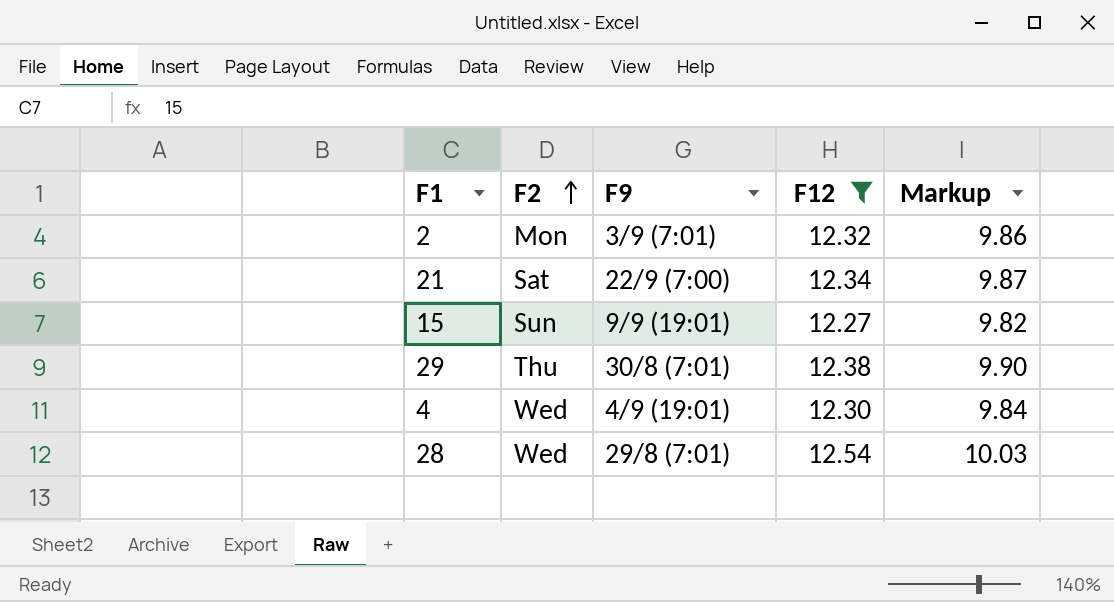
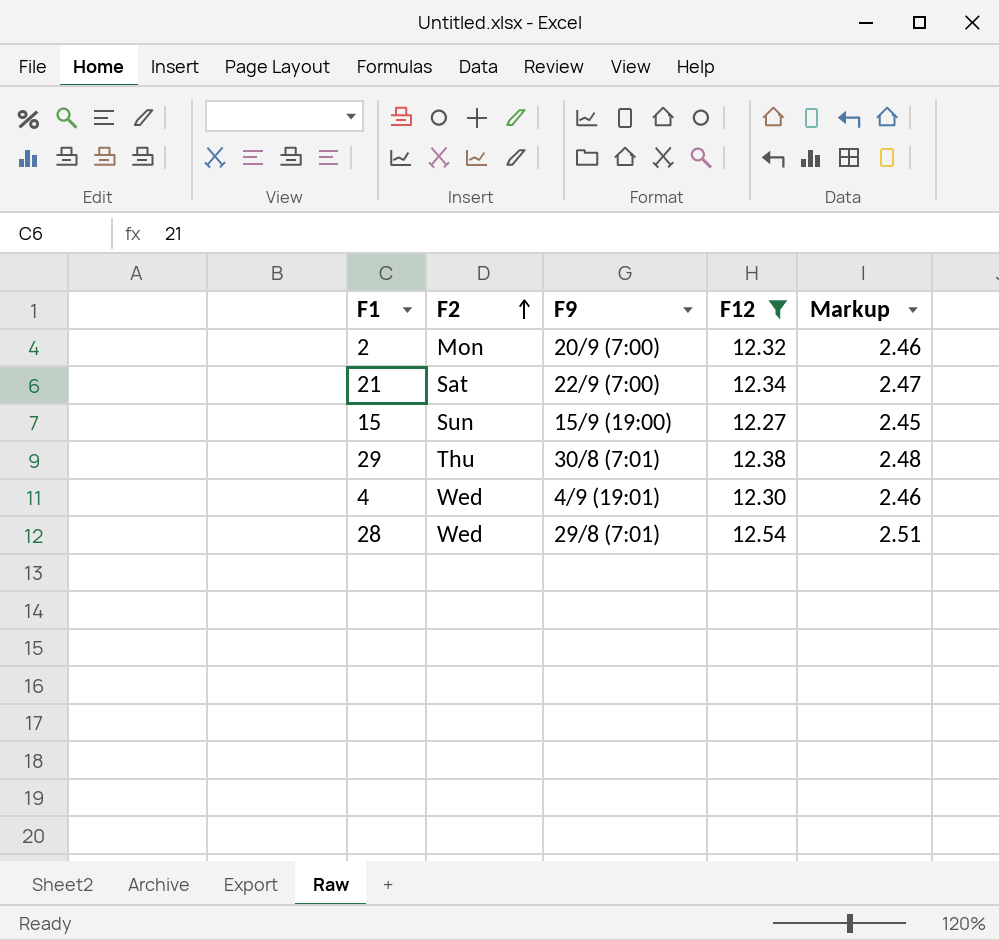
column Markup | formula: [F12] * 0.8 -> [F12] * 0.2
2 | F9: 3/9 (7:01) -> 20/9 (7:00)
15 | F9: 9/9 (19:01) -> 15/9 (19:00)

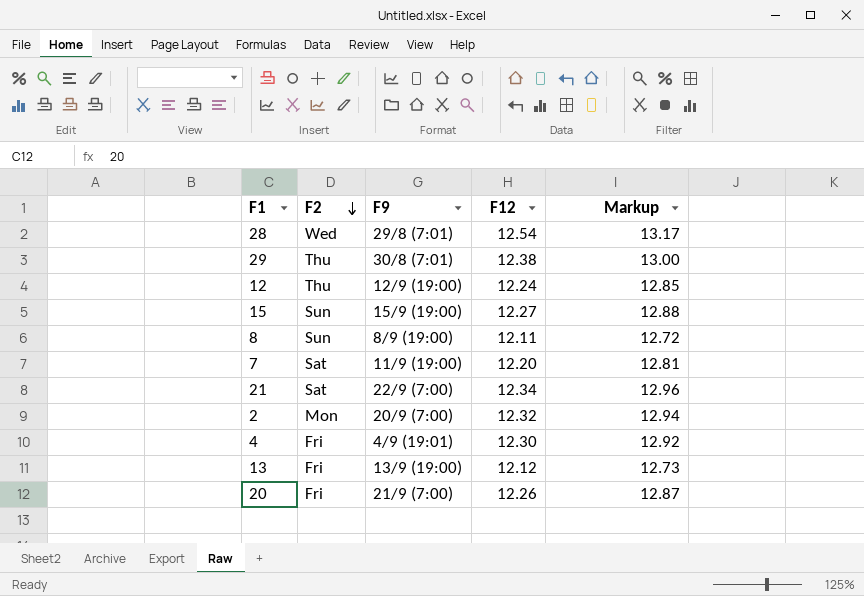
filter: F12 >= 12.27 -> none
row order: F2 ascending -> F2 descending
column Markup | formula: [F12] * 0.2 -> [F12] * 1.05
4 | F2: Wed -> Fri

